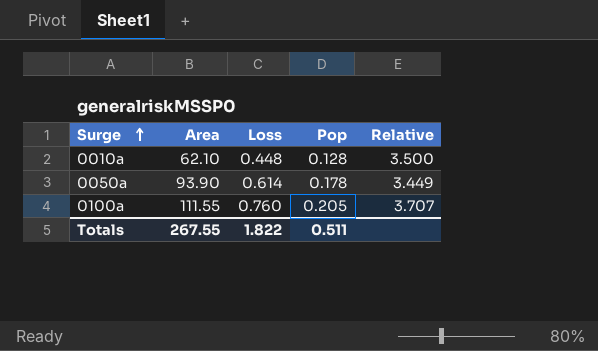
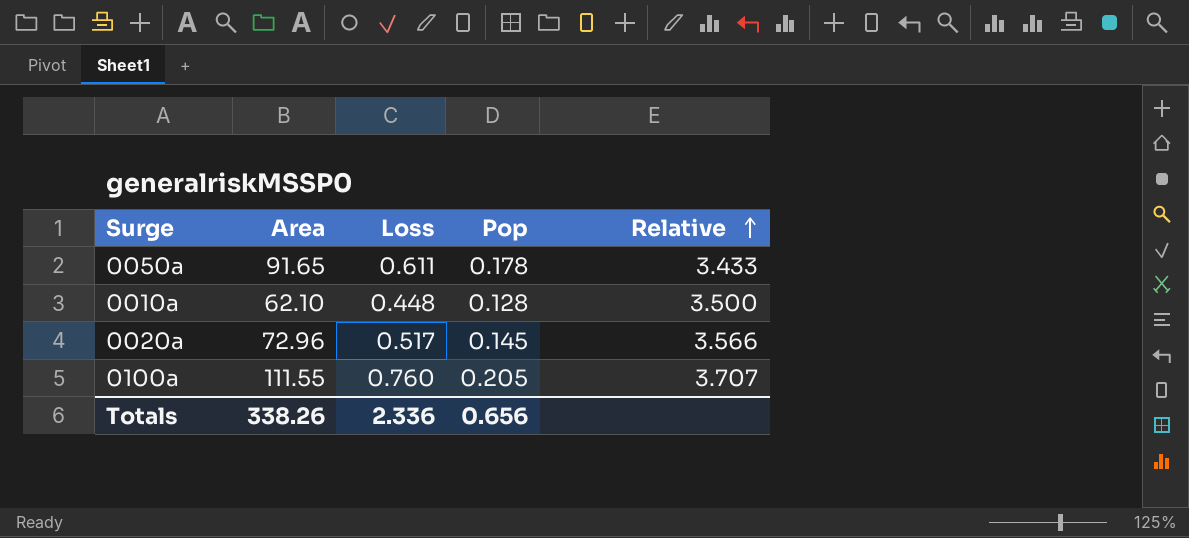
row order: Surge ascending -> Relative ascending
0050a | Area: 93.90 -> 91.65
0050a | Loss: 0.614 -> 0.611
0050a | Relative: 3.449 -> 3.433
row 0020a: none -> 72.96 | 0.517 | 0.145 | 3.566
Totals | Area: 267.55 -> 338.26
Totals | Loss: 1.822 -> 2.336
Totals | Pop: 0.511 -> 0.656

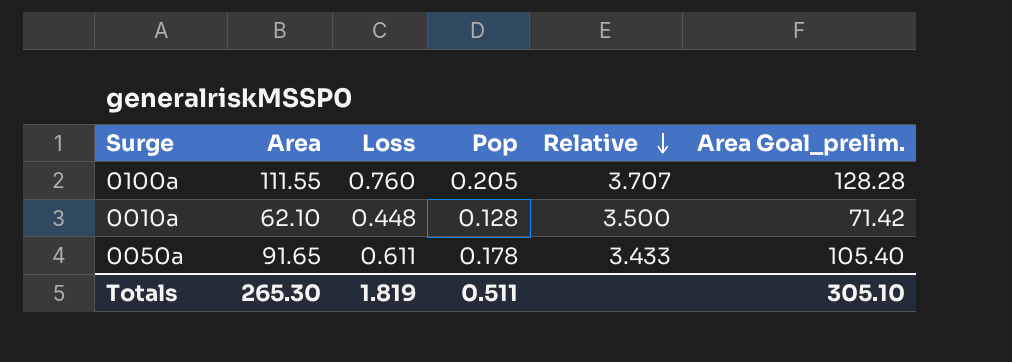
row order: Relative ascending -> Relative descending
column Area Goal_prelim. | formula: none -> [Area] * 1.15
row 0020a: 72.96 | 0.517 | 0.145 | 3.566 -> none
Totals | Area: 338.26 -> 265.30
Totals | Loss: 2.336 -> 1.819
Totals | Pop: 0.656 -> 0.511

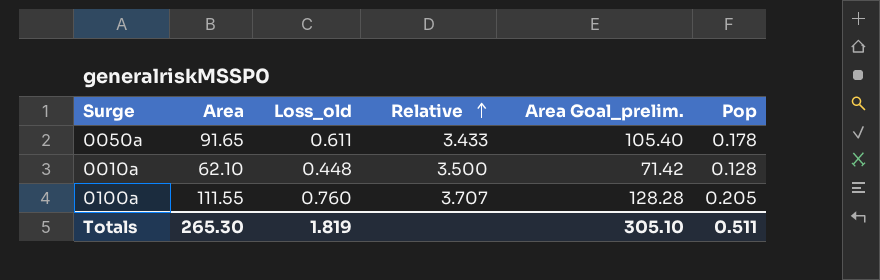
row order: Relative descending -> Relative ascending
column name: Loss -> Loss_old
column Pop | position: 4 -> 6

